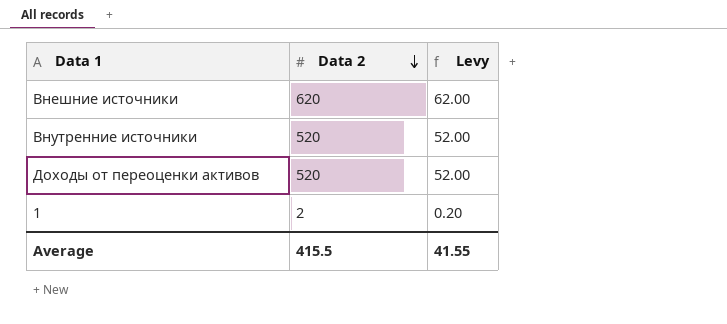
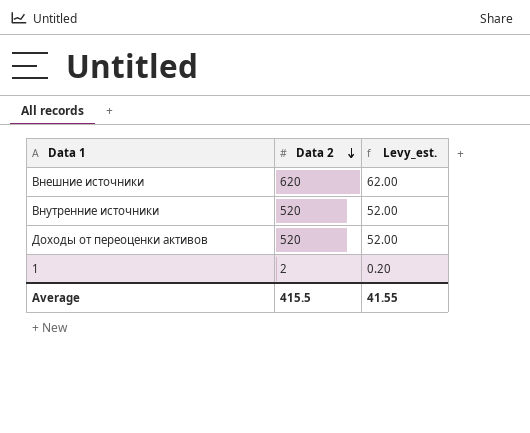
column name: Levy -> Levy_est.

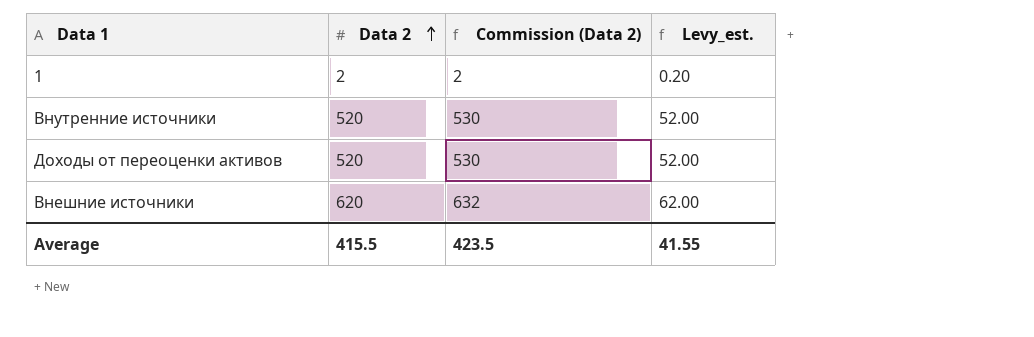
row order: Data 2 descending -> Data 2 ascending
column Commission (Data 2) | formula: none -> [Data 2] * 1.02

